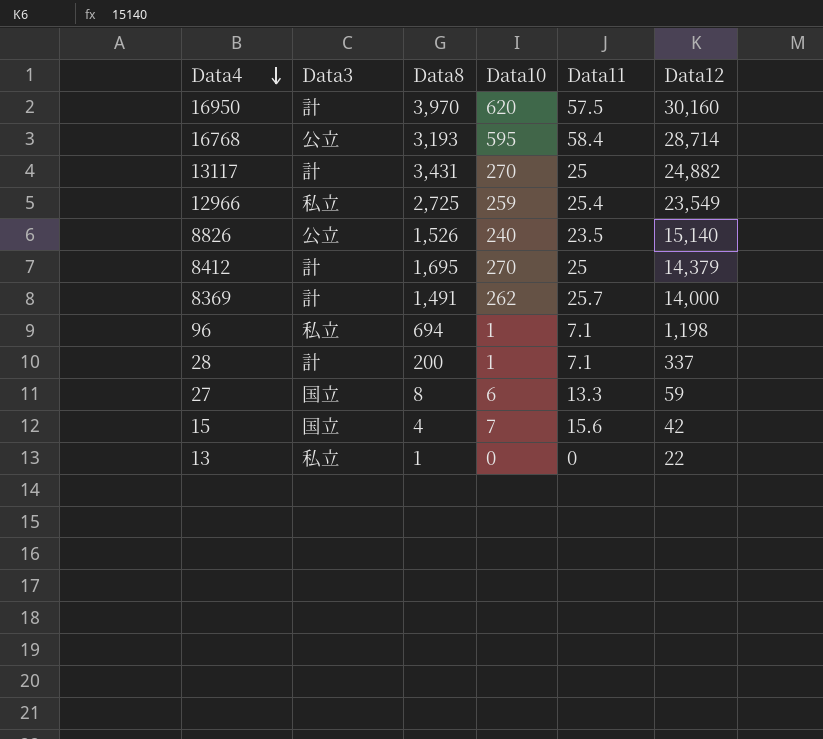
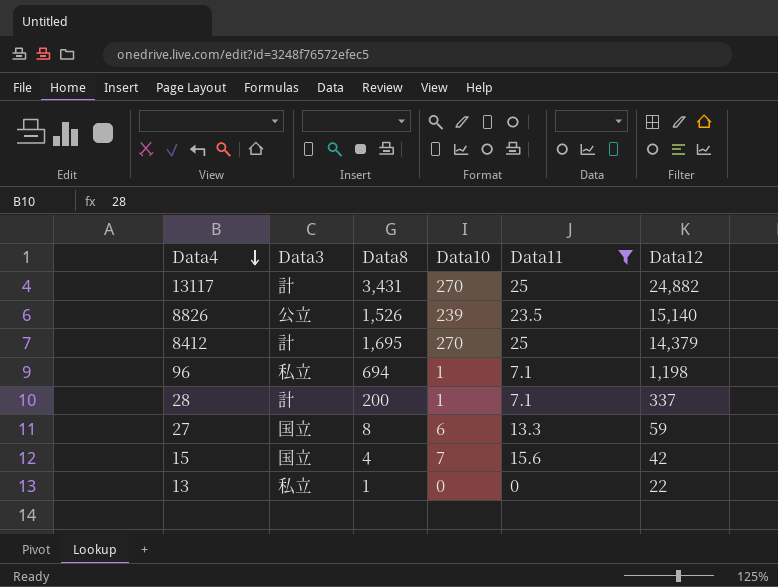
filter: none -> Data11 <= 25
8826 | Data10: 240 -> 239

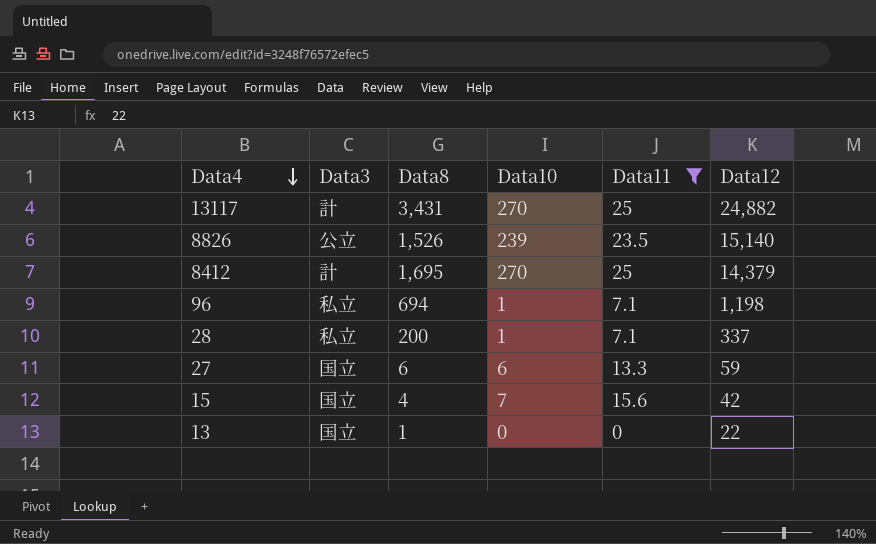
28 | Data3: 計 -> 私立
27 | Data8: 8 -> 6
13 | Data3: 私立 -> 国立

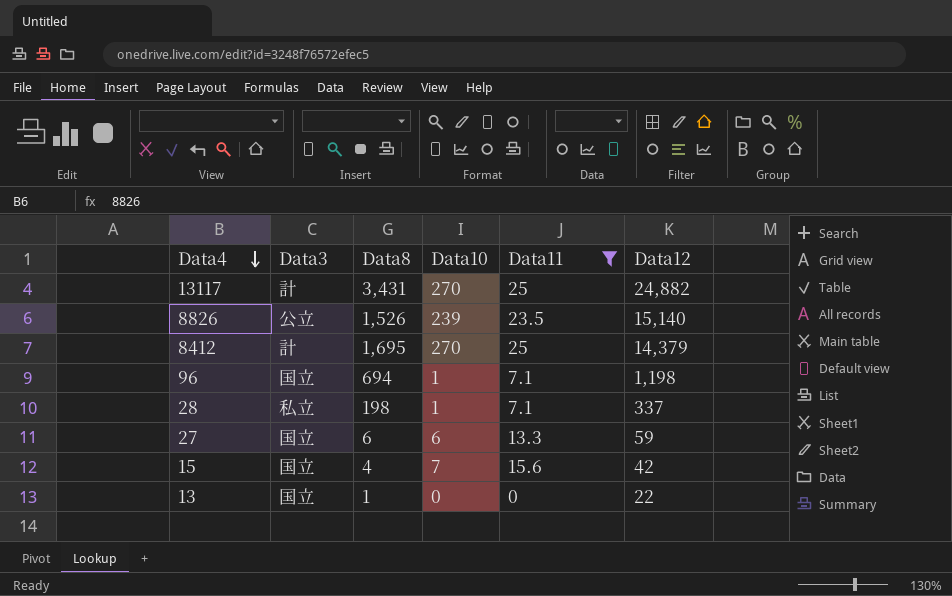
96 | Data3: 私立 -> 国立
28 | Data8: 200 -> 198

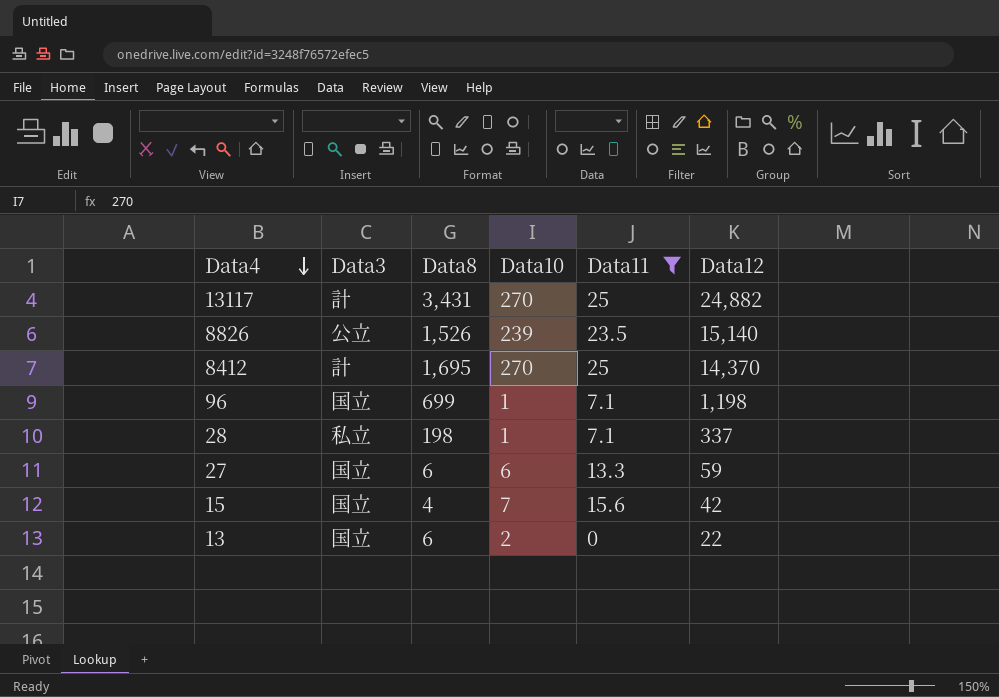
8412 | Data12: 14,379 -> 14,370
96 | Data8: 694 -> 699
13 | Data8: 1 -> 6
13 | Data10: 0 -> 2

